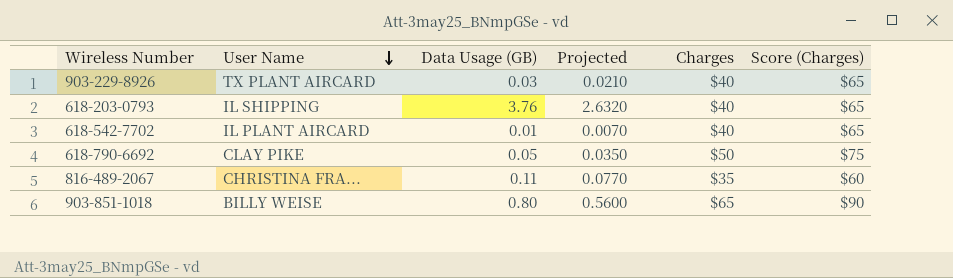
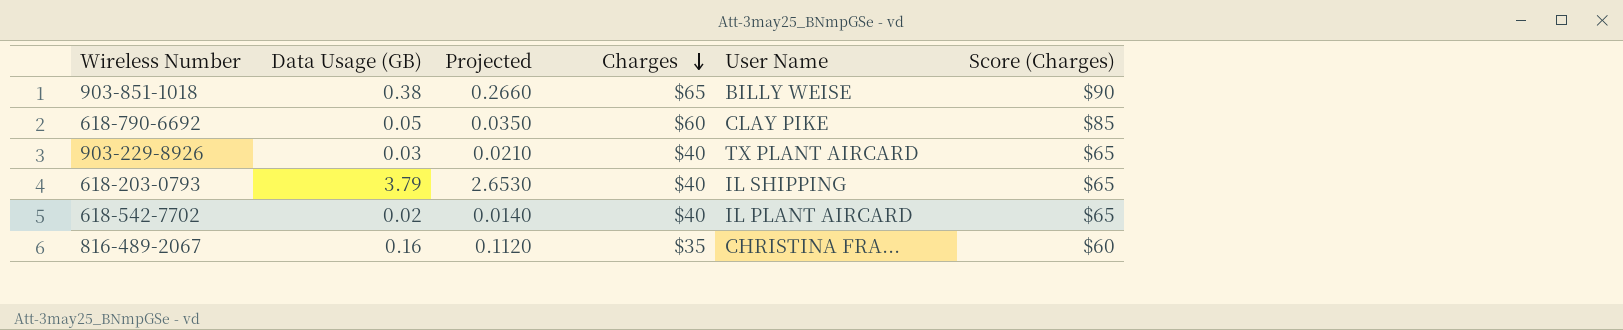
row order: User Name descending -> Charges descending
column User Name | position: 2 -> 5
903-851-1018 | Data Usage (GB): 0.80 -> 0.38
903-851-1018 | Projected: 0.5600 -> 0.2660
618-790-6692 | Charges: $50 -> $60
618-790-6692 | Score (Charges): $75 -> $85
618-203-0793 | Data Usage (GB): 3.76 -> 3.79
618-203-0793 | Projected: 2.6320 -> 2.6530
618-542-7702 | Data Usage (GB): 0.01 -> 0.02
618-542-7702 | Projected: 0.0070 -> 0.0140
816-489-2067 | Data Usage (GB): 0.11 -> 0.16
816-489-2067 | Projected: 0.0770 -> 0.1120

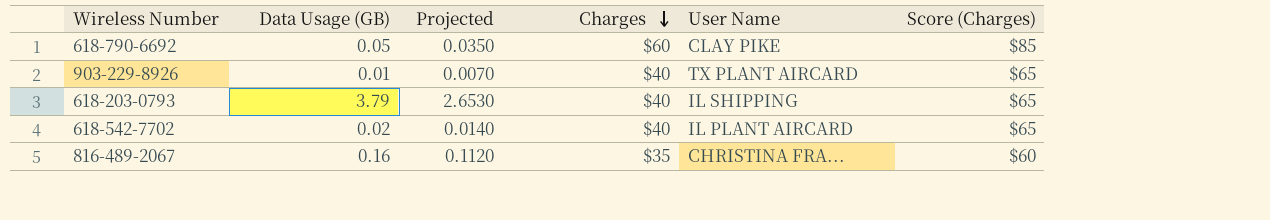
row 903-851-1018: 0.38 | 0.2660 | $65 | BILLY WEISE | $90 -> none
903-229-8926 | Data Usage (GB): 0.03 -> 0.01
903-229-8926 | Projected: 0.0210 -> 0.0070

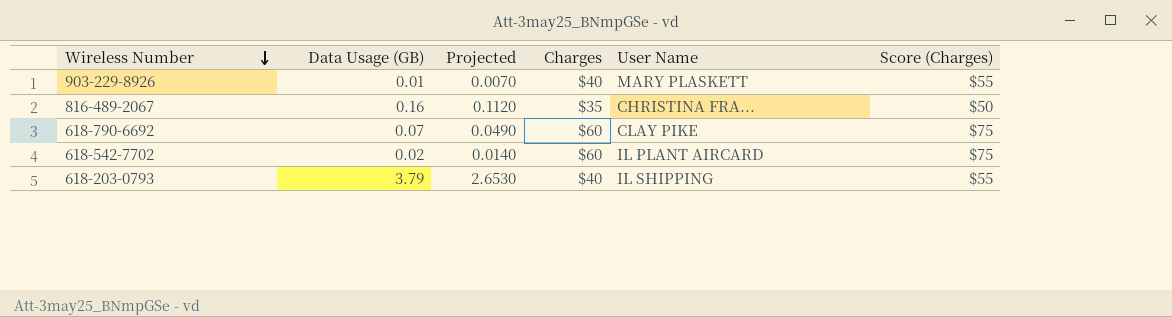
row order: Charges descending -> Wireless Number descending
column Score (Charges) | formula: [Charges] + 25 -> [Charges] + 15
903-229-8926 | User Name: TX PLANT AIRCARD -> MARY PLASKETT
618-790-6692 | Data Usage (GB): 0.05 -> 0.07
618-790-6692 | Projected: 0.0350 -> 0.0490
618-542-7702 | Charges: $40 -> $60

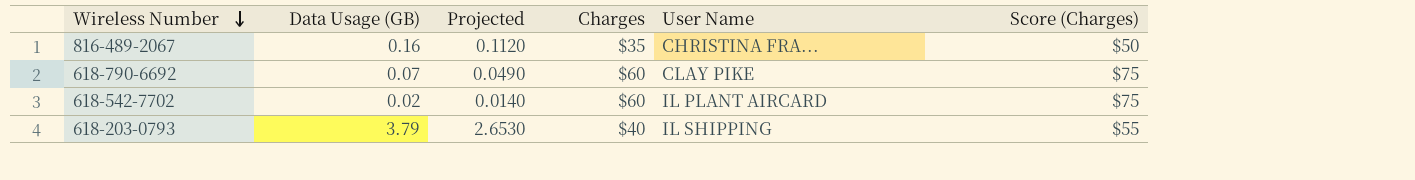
row 903-229-8926: 0.01 | 0.0070 | $40 | MARY PLASKETT | $55 -> none

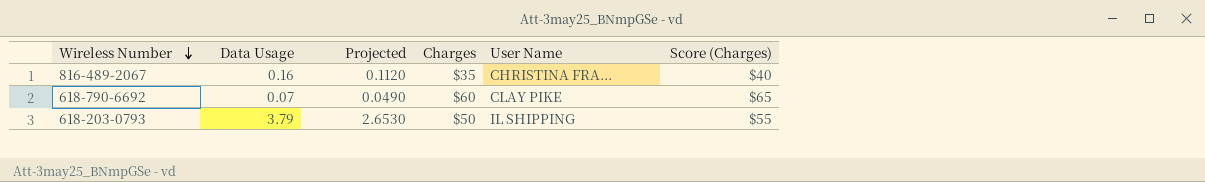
column name: Data Usage (GB) -> Data Usage
column Score (Charges) | formula: [Charges] + 15 -> [Charges] + 5
row 618-542-7702: 0.02 | 0.0140 | $60 | IL PLANT AIRCARD | $75 -> none
618-203-0793 | Charges: $40 -> $50

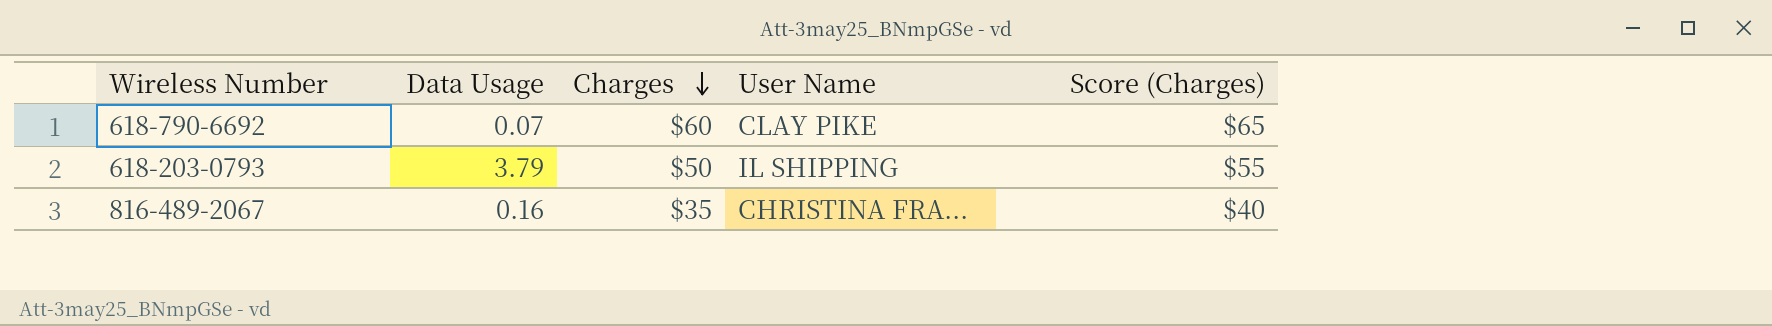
row order: Wireless Number descending -> Charges descending
column Projected | formula: [Data Usage] * 0.7 -> none

